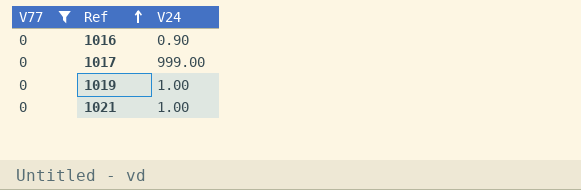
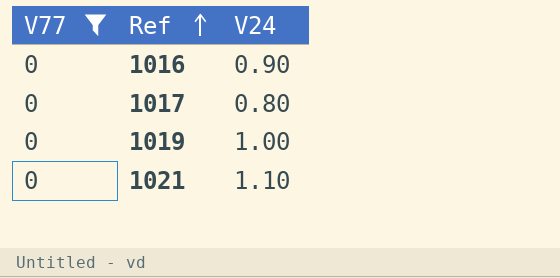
1017 | V24: 999.00 -> 0.80
1021 | V24: 1.00 -> 1.10

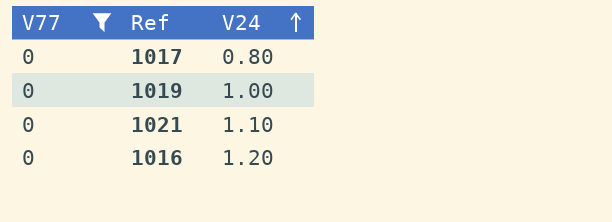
row order: Ref ascending -> V24 ascending
1016 | V24: 0.90 -> 1.20

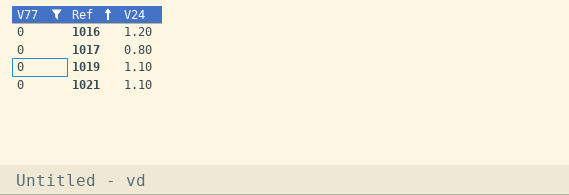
row order: V24 ascending -> Ref ascending
1019 | V24: 1.00 -> 1.10

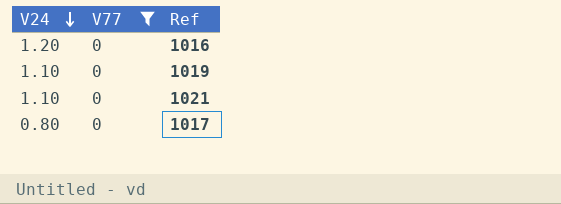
row order: Ref ascending -> V24 descending
column V24 | position: 3 -> 1

